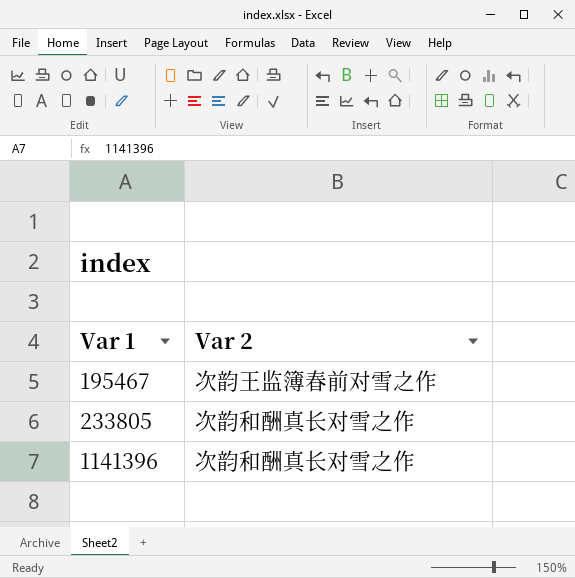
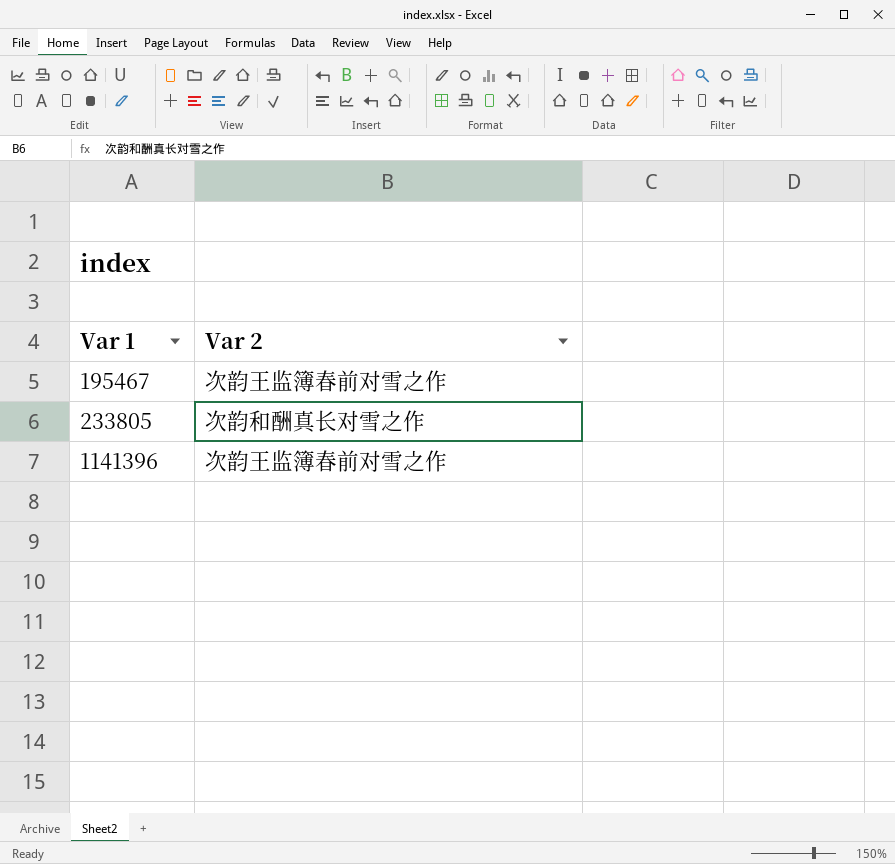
1141396 | Var 2: 次韵和酬真长对雪之作 -> 次韵王监簿春前对雪之作

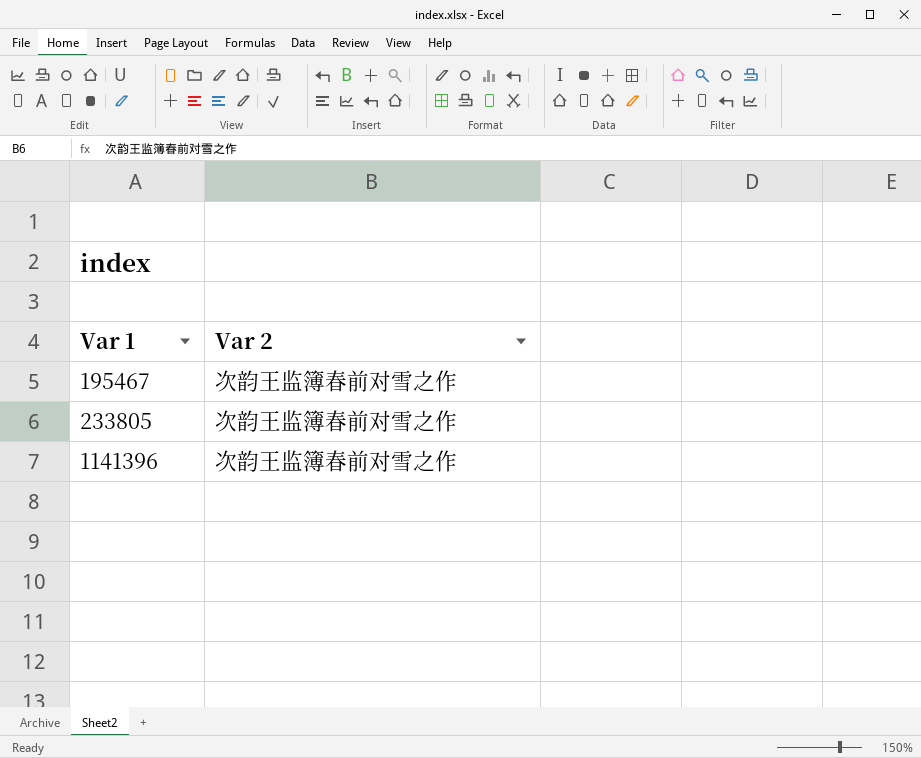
233805 | Var 2: 次韵和酬真长对雪之作 -> 次韵王监簿春前对雪之作

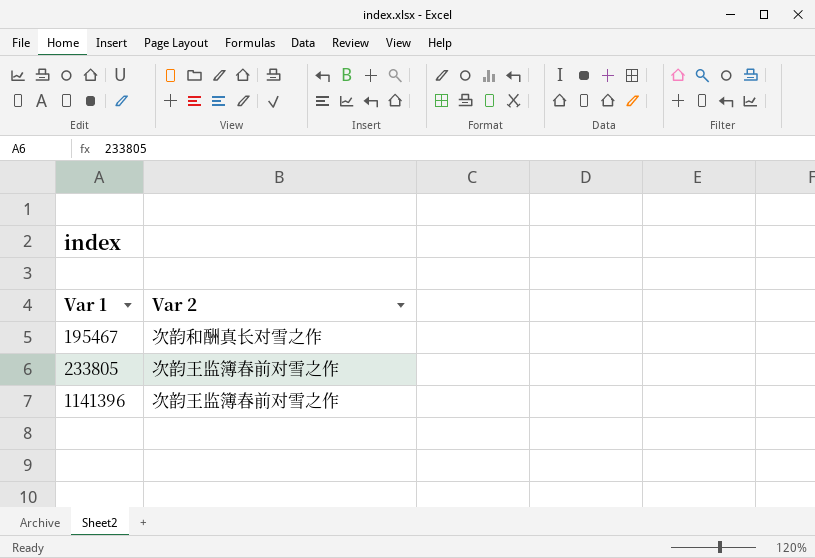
195467 | Var 2: 次韵王监簿春前对雪之作 -> 次韵和酬真长对雪之作

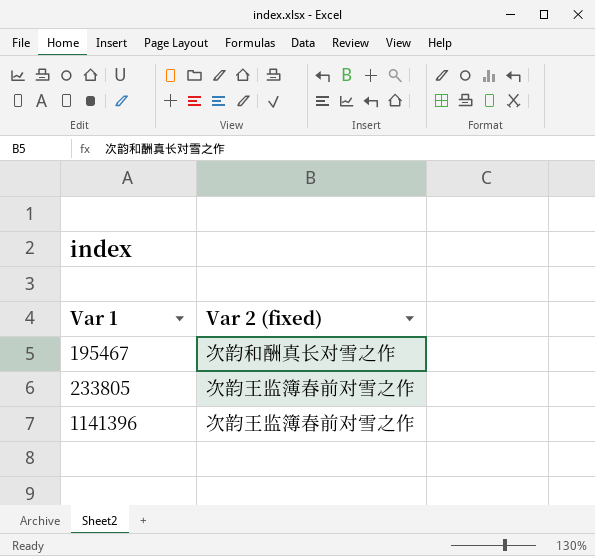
column name: Var 2 -> Var 2 (fixed)

